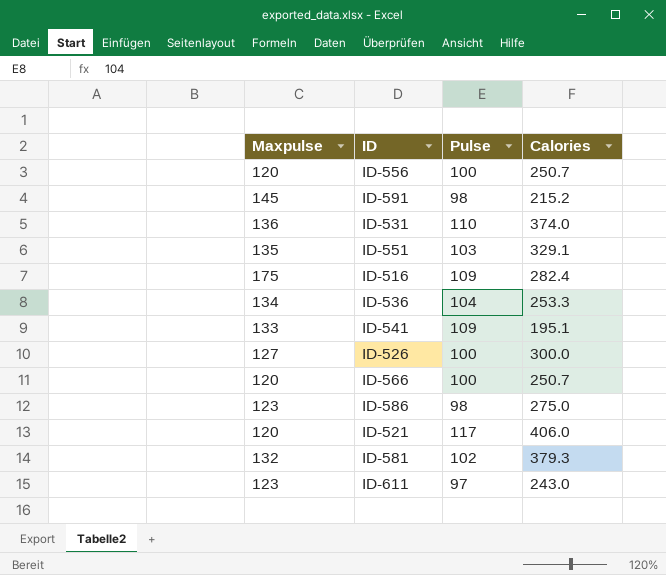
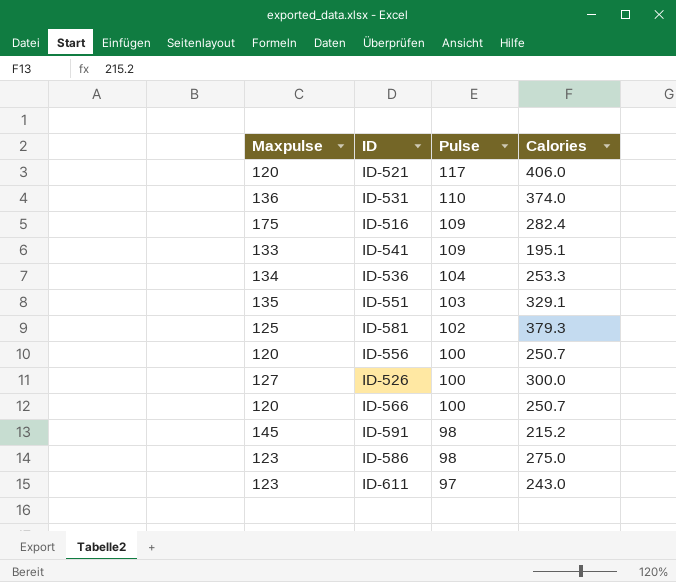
row order: none -> Pulse descending
ID-581 | Maxpulse: 132 -> 125

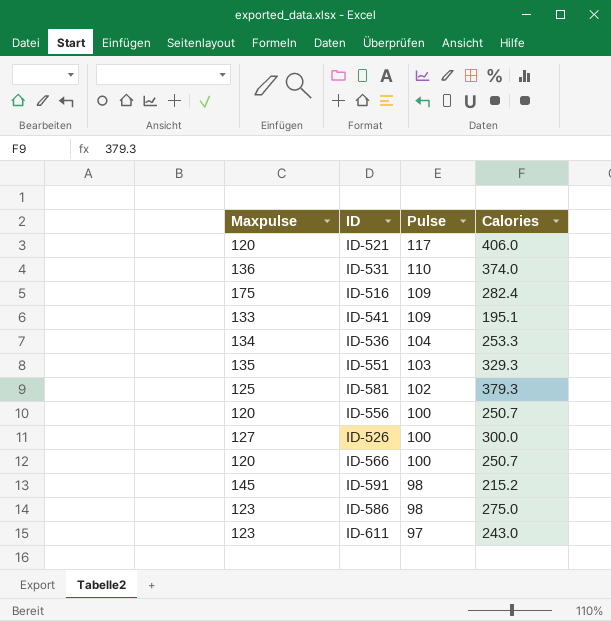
ID-551 | Calories: 329.1 -> 329.3

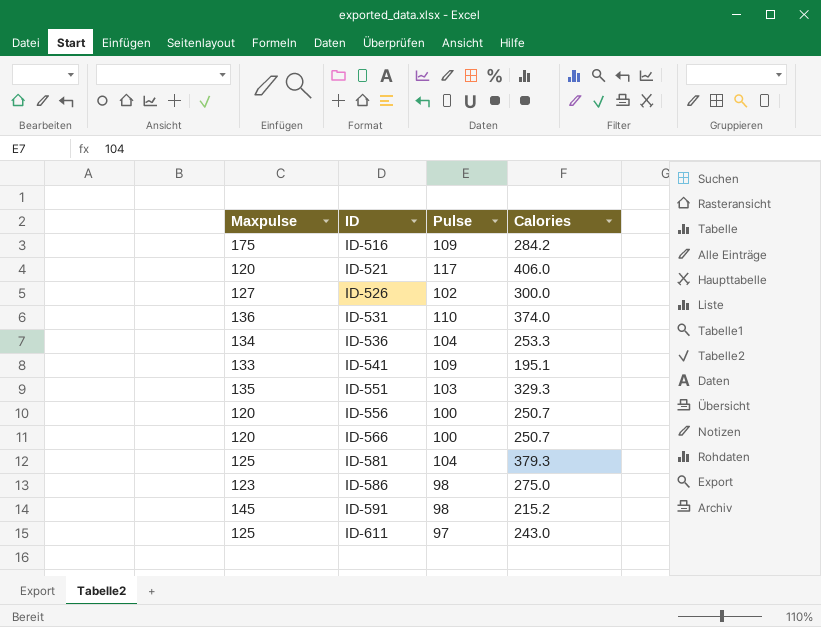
row order: Pulse descending -> ID ascending
ID-516 | Calories: 282.4 -> 284.2
ID-526 | Pulse: 100 -> 102
ID-581 | Pulse: 102 -> 104
ID-611 | Maxpulse: 123 -> 125

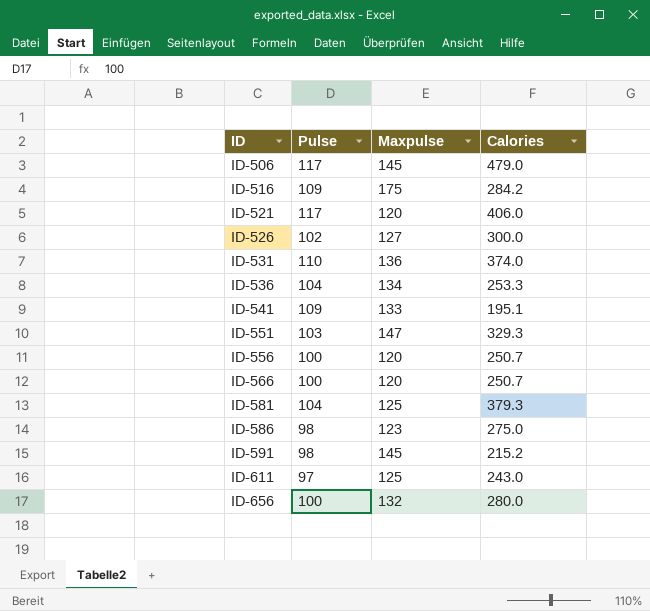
column Maxpulse | position: 1 -> 3
row ID-506: none -> 117 | 145 | 479.0
ID-551 | Maxpulse: 135 -> 147
row ID-656: none -> 100 | 132 | 280.0

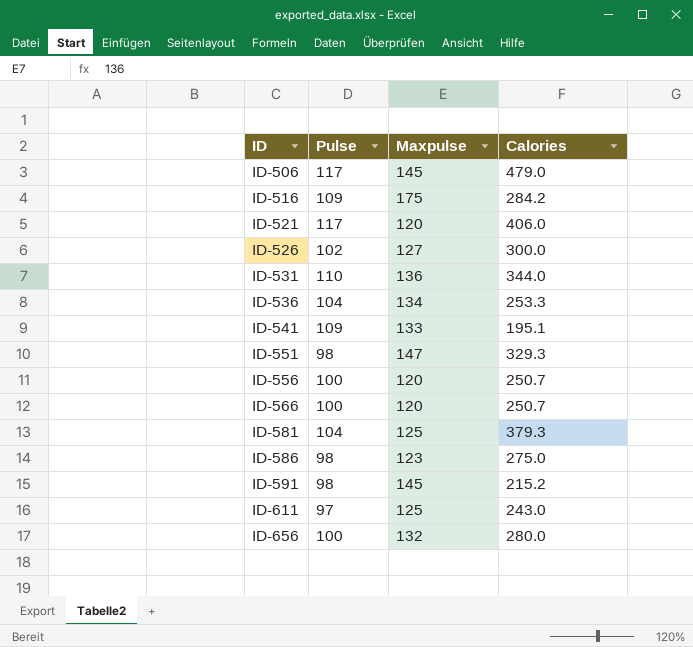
ID-531 | Calories: 374.0 -> 344.0
ID-551 | Pulse: 103 -> 98

